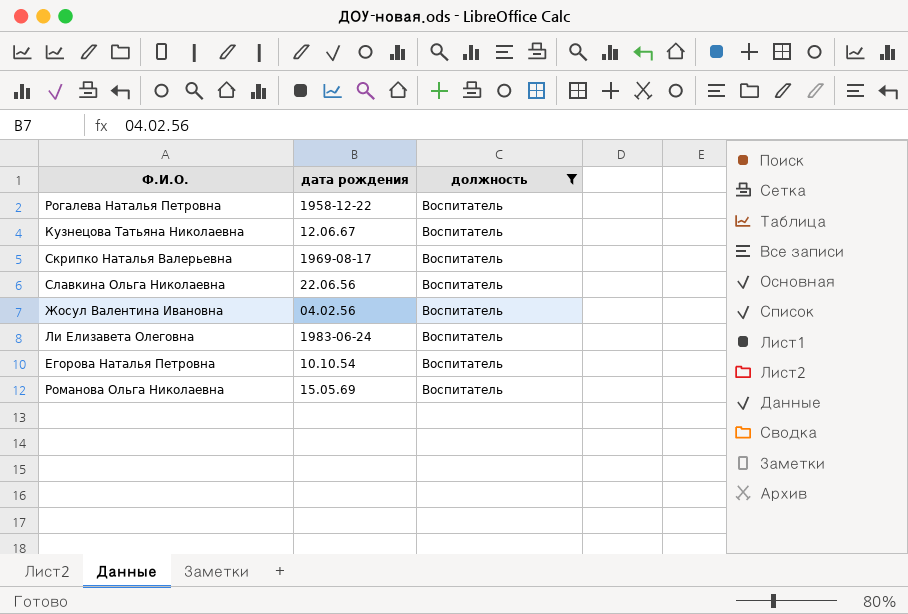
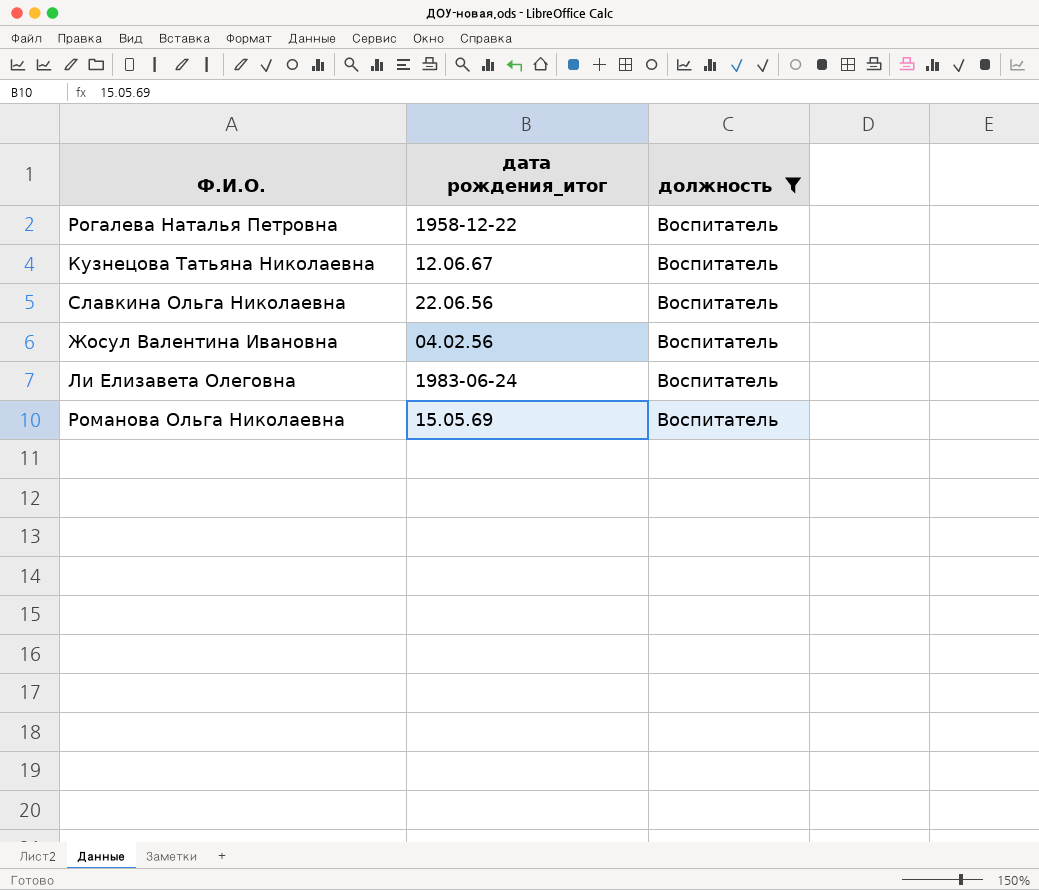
column name: дата рождения -> дата рождения_итог
row Скрипко Наталья Валерьевна: 1969-08-17 | Воспитатель -> none
row Егорова Наталья Петровна: 10.10.54 | Воспитатель -> none

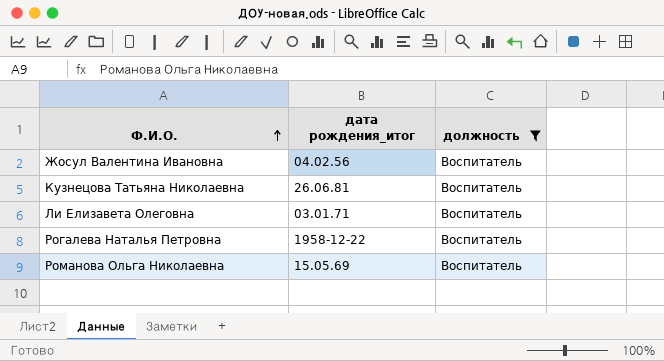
row order: none -> Ф.И.О. ascending
row Славкина Ольга Николаевна: 22.06.56 | Воспитатель -> none
Кузнецова Татьяна Николаевна | дата рождения_итог: 12.06.67 -> 26.06.81
Ли Елизавета Олеговна | дата рождения_итог: 1983-06-24 -> 03.01.71

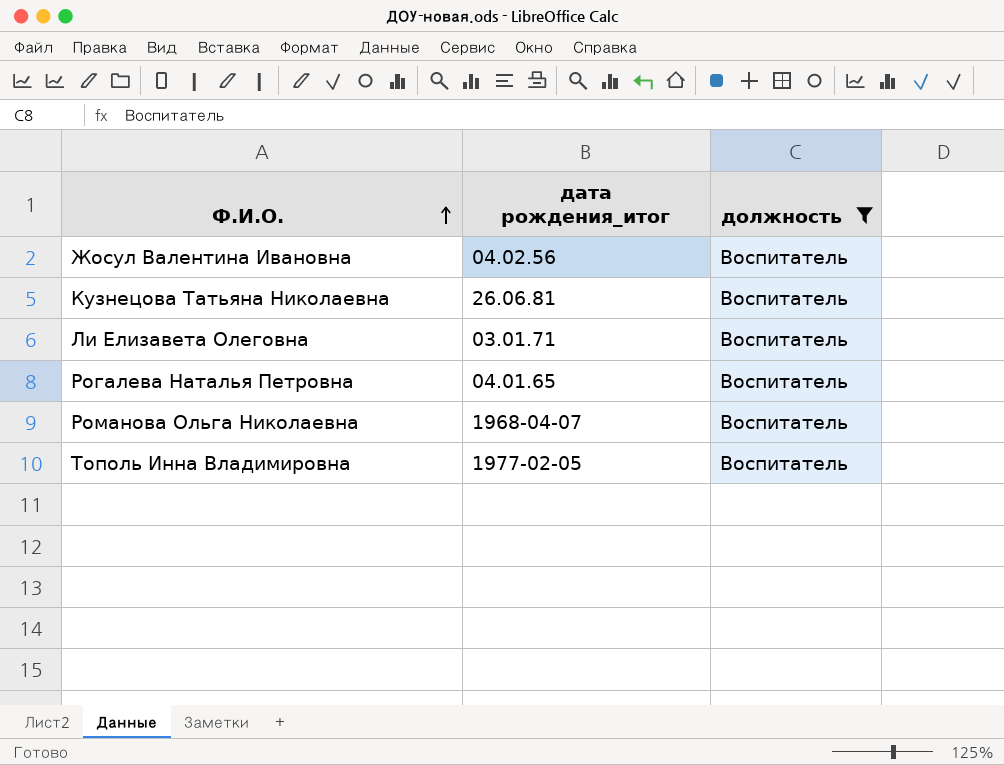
Рогалева Наталья Петровна | дата рождения_итог: 1958-12-22 -> 04.01.65
Романова Ольга Николаевна | дата рождения_итог: 15.05.69 -> 1968-04-07
row Тополь Инна Владимировна: none -> 1977-02-05 | Воспитатель

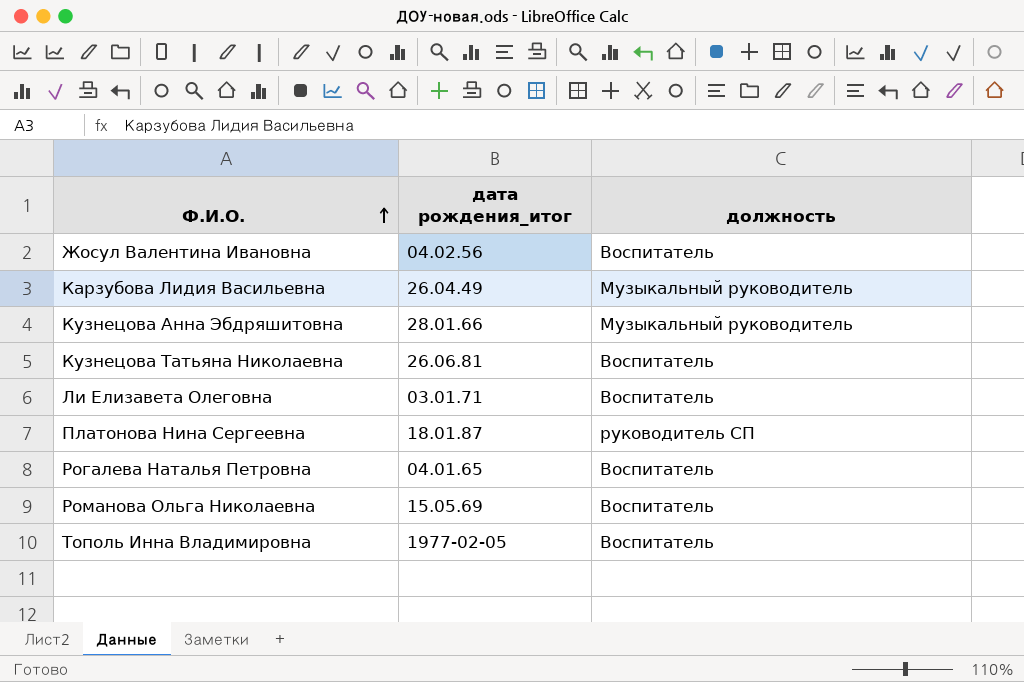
filter: должность = Воспитатель -> none
Романова Ольга Николаевна | дата рождения_итог: 1968-04-07 -> 15.05.69

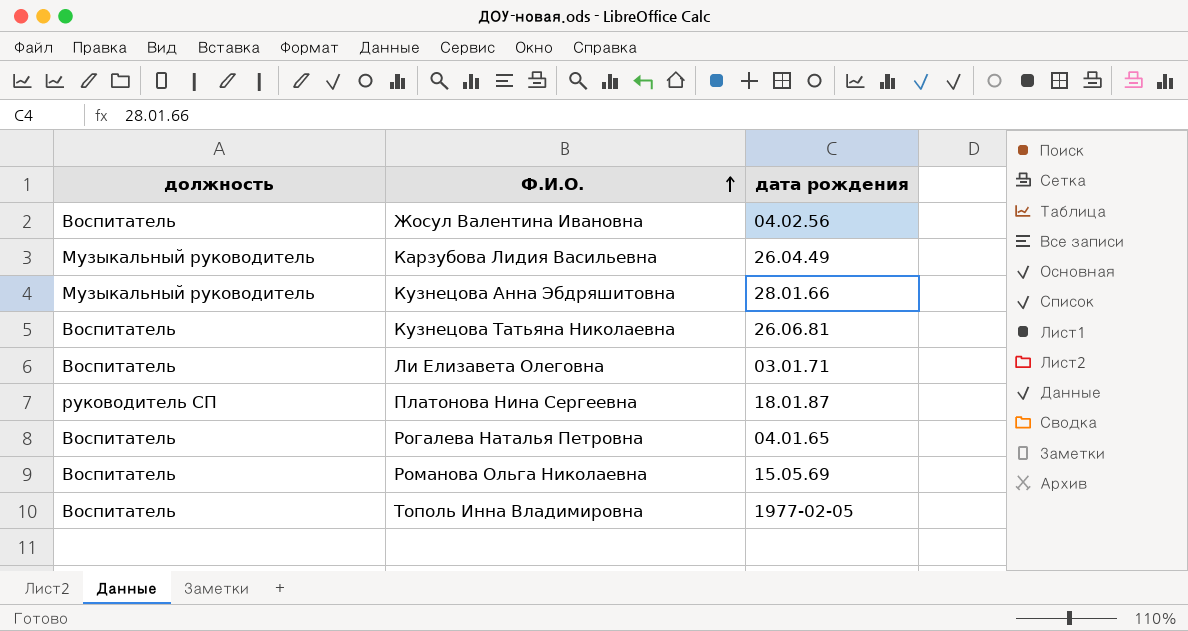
column должность | position: 3 -> 1
column name: дата рождения_итог -> дата рождения

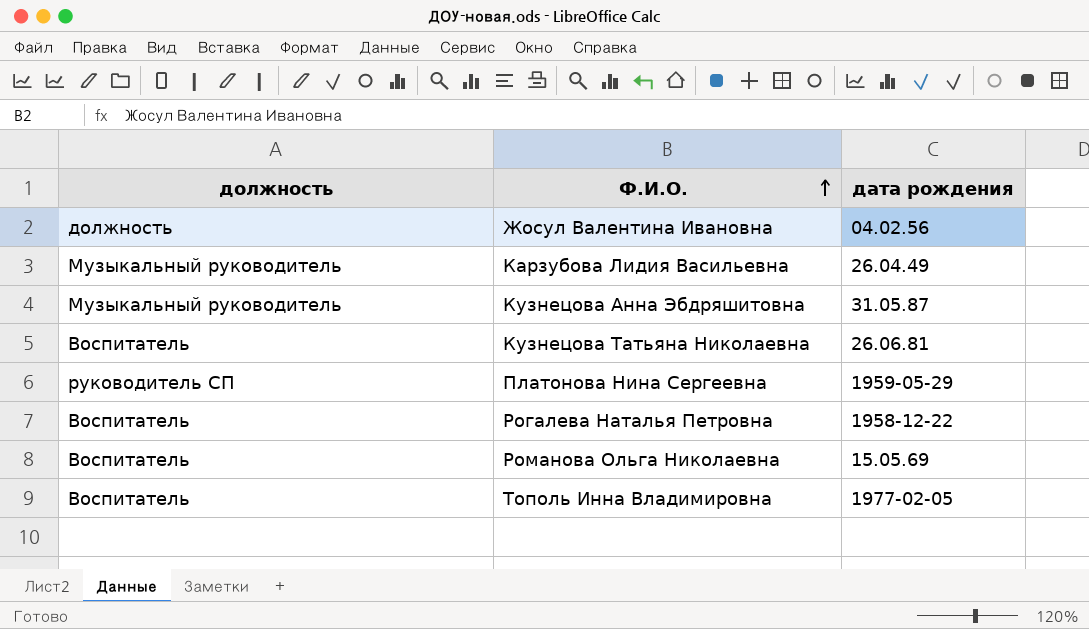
row Ли Елизавета Олеговна: Воспитатель | 03.01.71 -> none
Жосул Валентина Ивановна | должность: Воспитатель -> должность
Кузнецова Анна Эбдряшитовна | дата рождения: 28.01.66 -> 31.05.87
Платонова Нина Сергеевна | дата рождения: 18.01.87 -> 1959-05-29
Рогалева Наталья Петровна | дата рождения: 04.01.65 -> 1958-12-22

